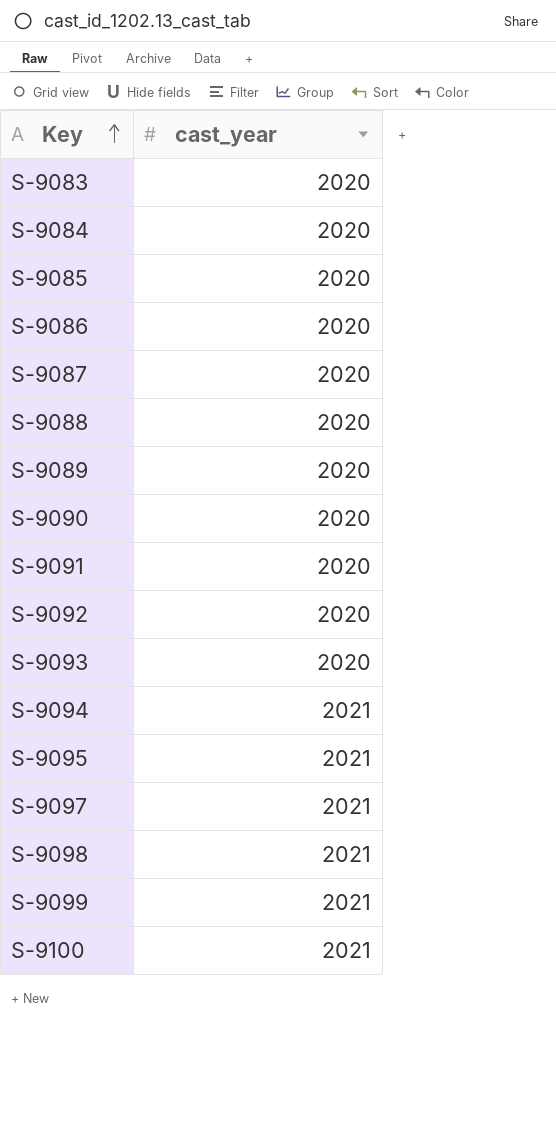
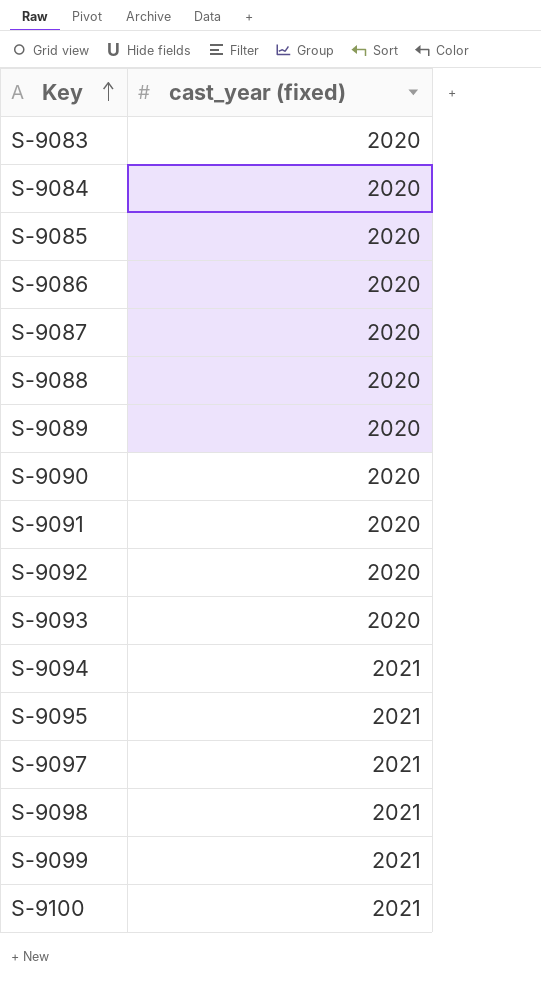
column name: cast_year -> cast_year (fixed)

